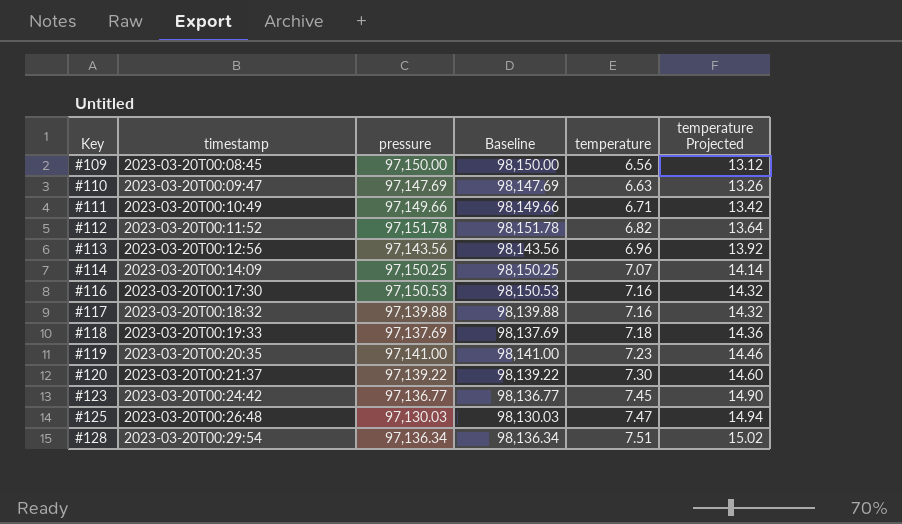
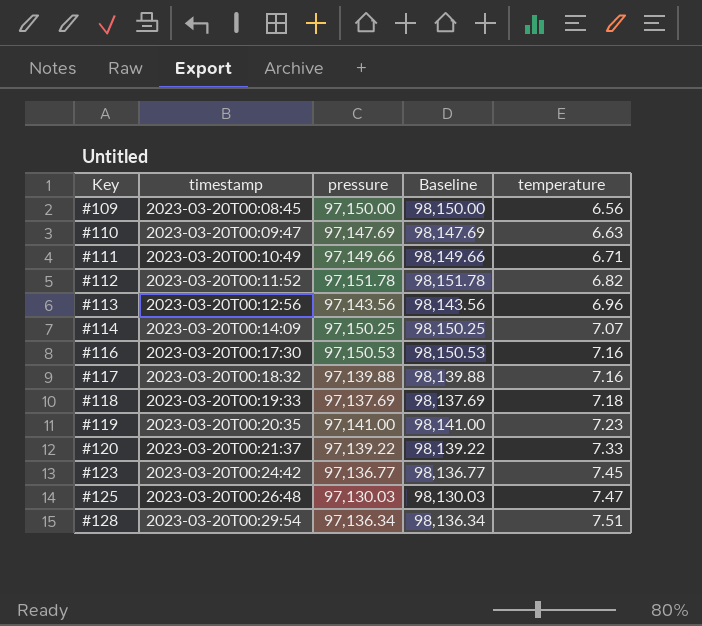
column temperature Projected | formula: [temperature] * 2 -> none
#120 | temperature: 7.30 -> 7.33

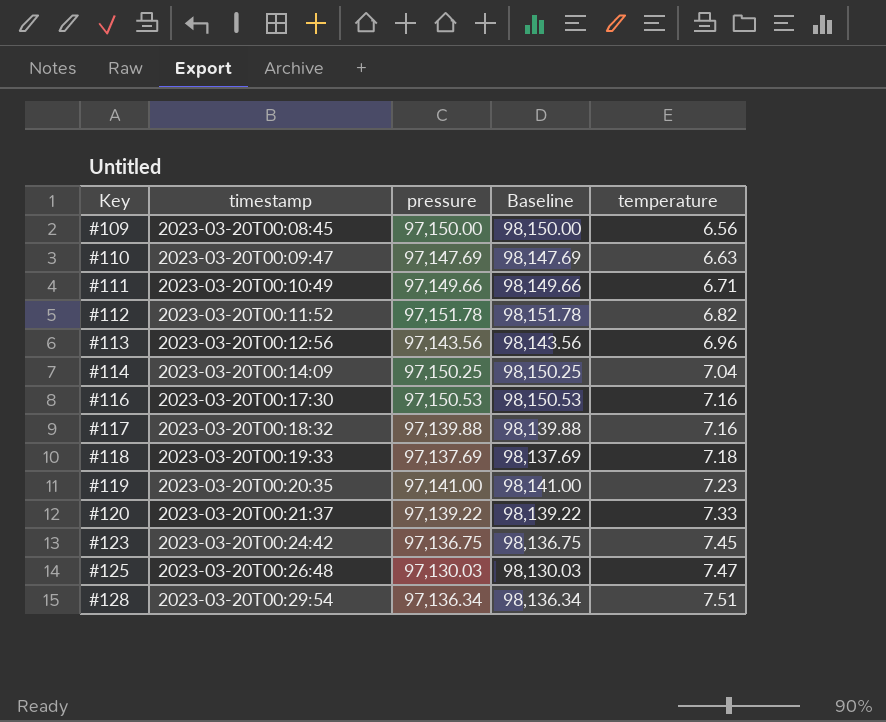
#114 | temperature: 7.07 -> 7.04
#123 | pressure: 97,136.77 -> 97,136.75
#123 | Baseline: 98,136.77 -> 98,136.75

